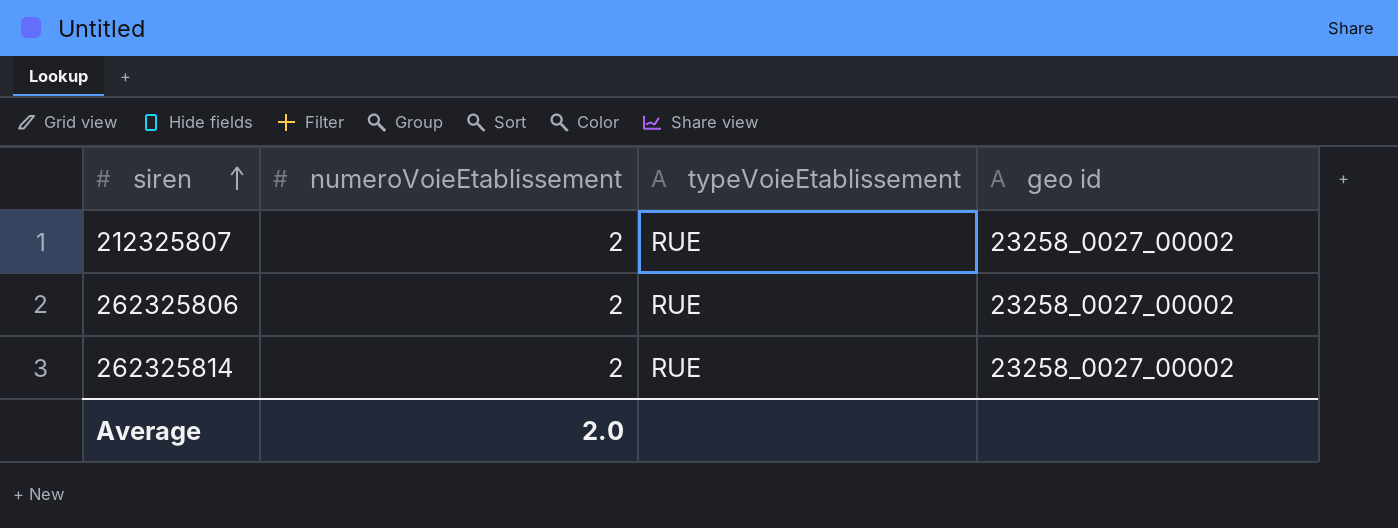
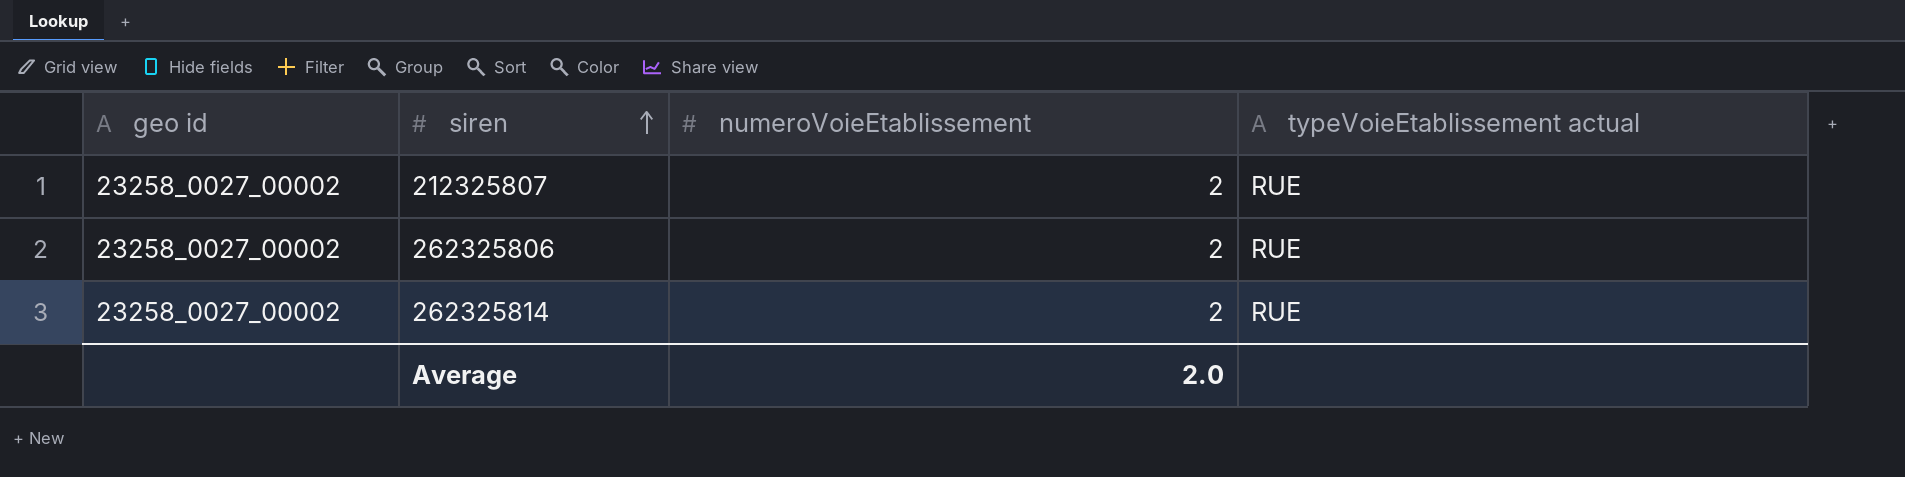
column geo id | position: 4 -> 1
column name: typeVoieEtablissement -> typeVoieEtablissement actual

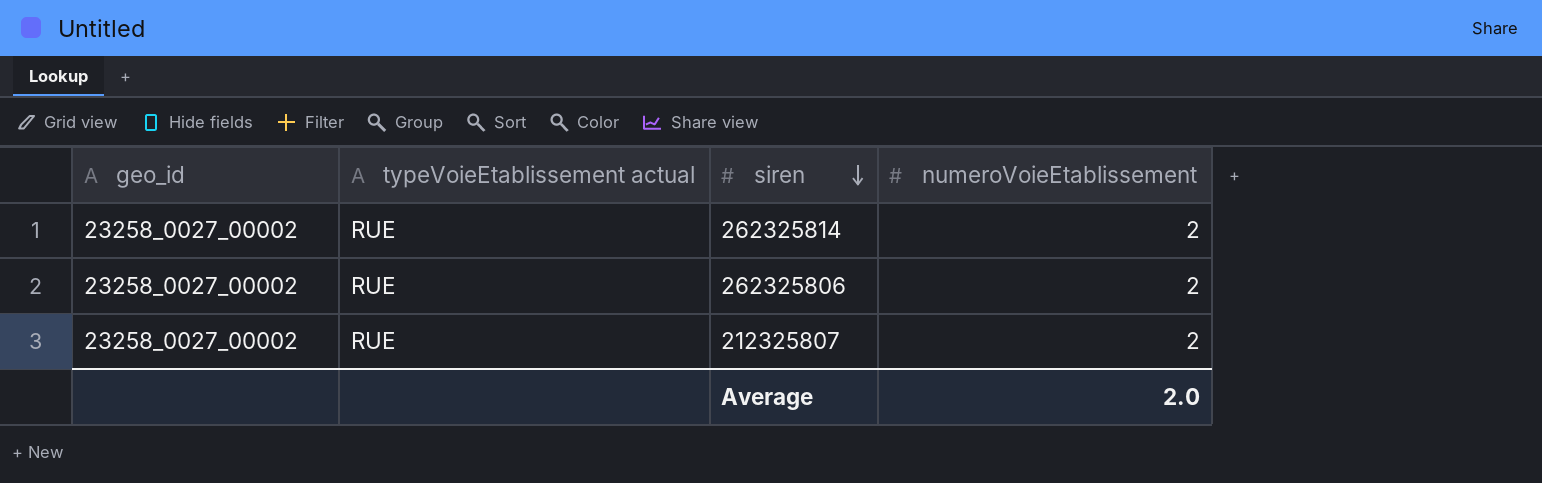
row order: siren ascending -> siren descending
column name: geo id -> geo_id
column typeVoieEtablissement actual | position: 4 -> 2

